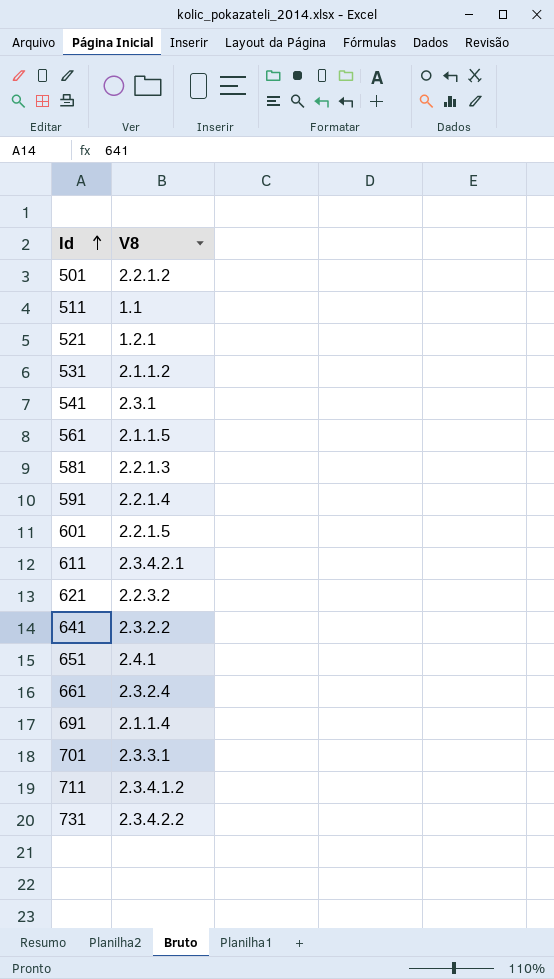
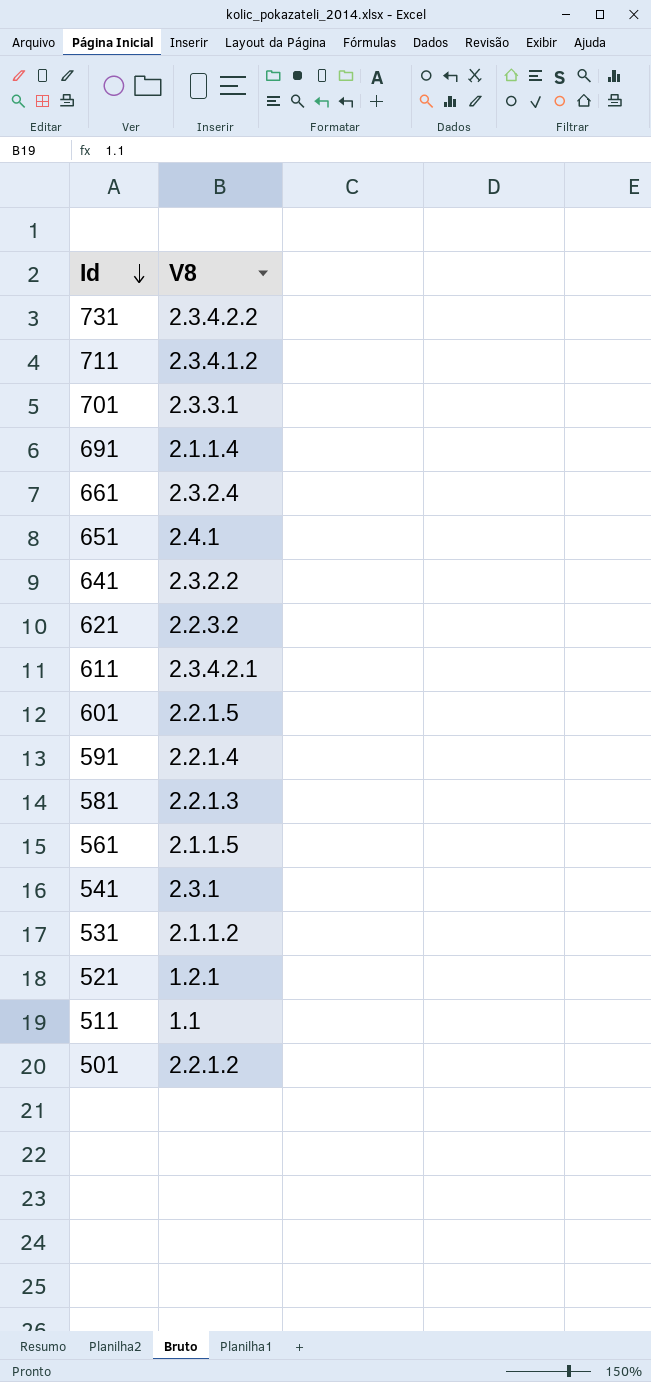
row order: Id ascending -> Id descending

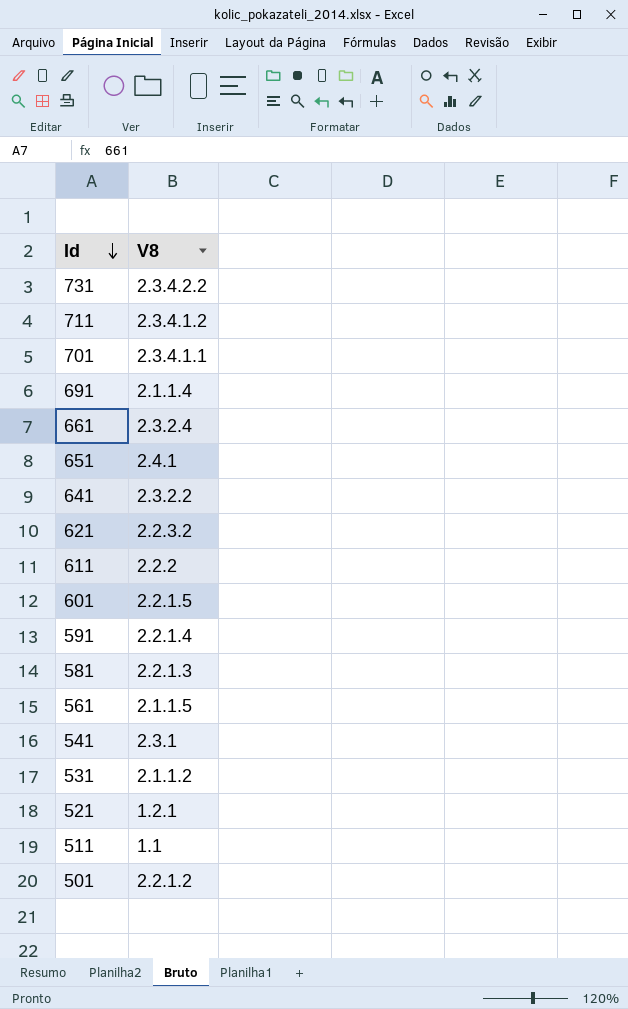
701 | V8: 2.3.3.1 -> 2.3.4.1.1
611 | V8: 2.3.4.2.1 -> 2.2.2

